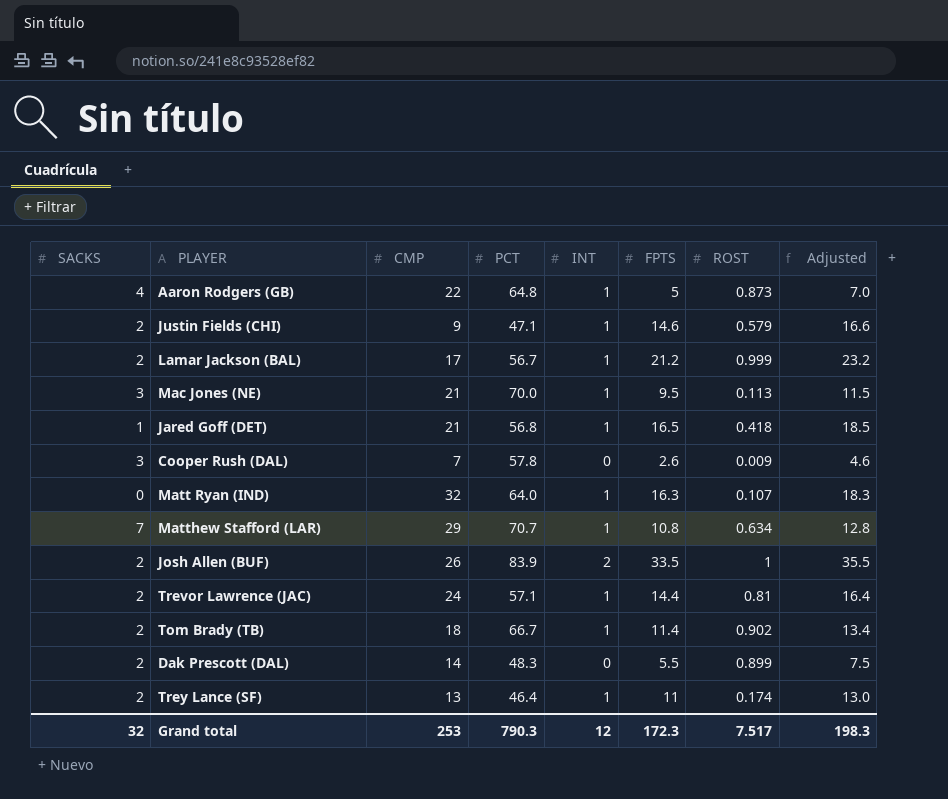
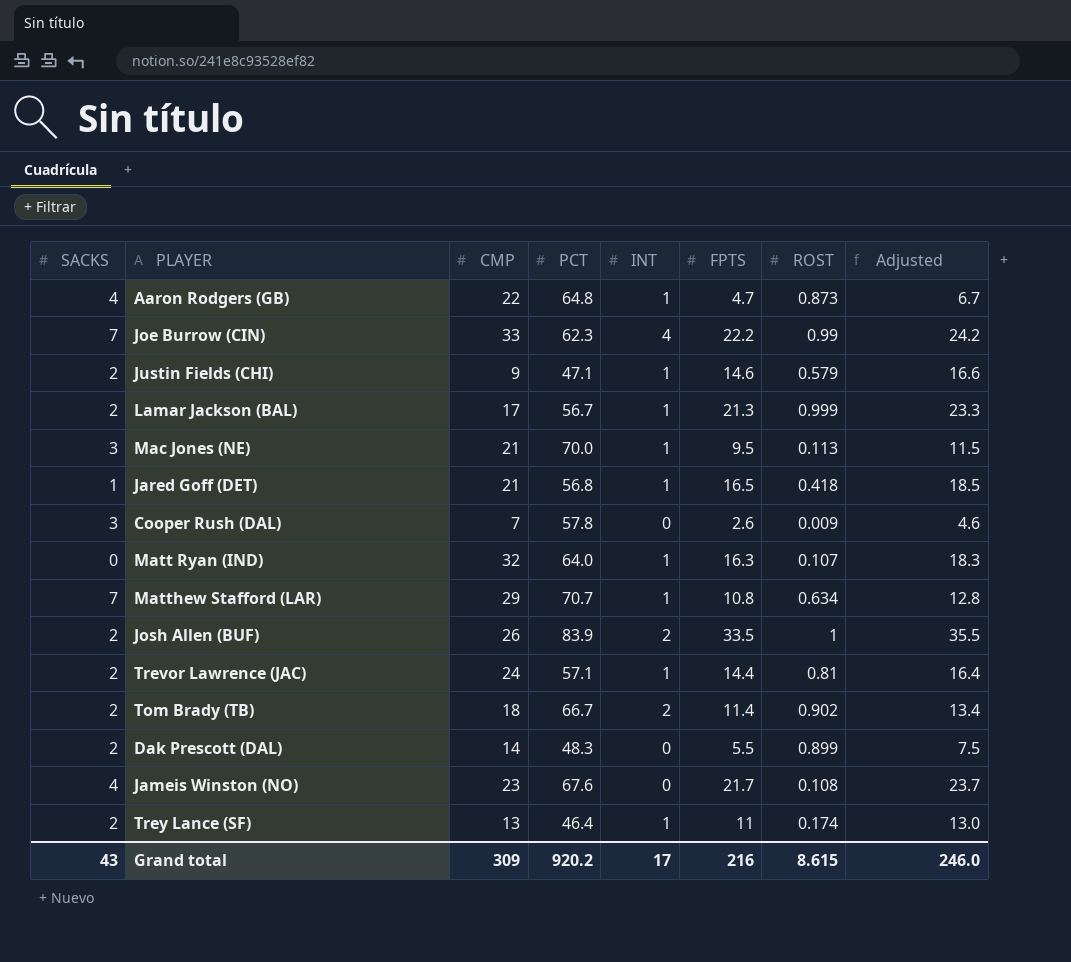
Aaron Rodgers (GB) | FPTS: 5 -> 4.7
Aaron Rodgers (GB) | Adjusted: 7.0 -> 6.7
row Joe Burrow (CIN): none -> 7 | 33 | 62.3 | 4 | 22.2 | 0.99 | 24.2
Lamar Jackson (BAL) | FPTS: 21.2 -> 21.3
Lamar Jackson (BAL) | Adjusted: 23.2 -> 23.3
Tom Brady (TB) | INT: 1 -> 2
row Jameis Winston (NO): none -> 4 | 23 | 67.6 | 0 | 21.7 | 0.108 | 23.7
Grand total | SACKS: 32 -> 43
Grand total | CMP: 253 -> 309
Grand total | PCT: 790.3 -> 920.2
Grand total | INT: 12 -> 17
Grand total | FPTS: 172.3 -> 216
Grand total | ROST: 7.517 -> 8.615
Grand total | Adjusted: 198.3 -> 246.0

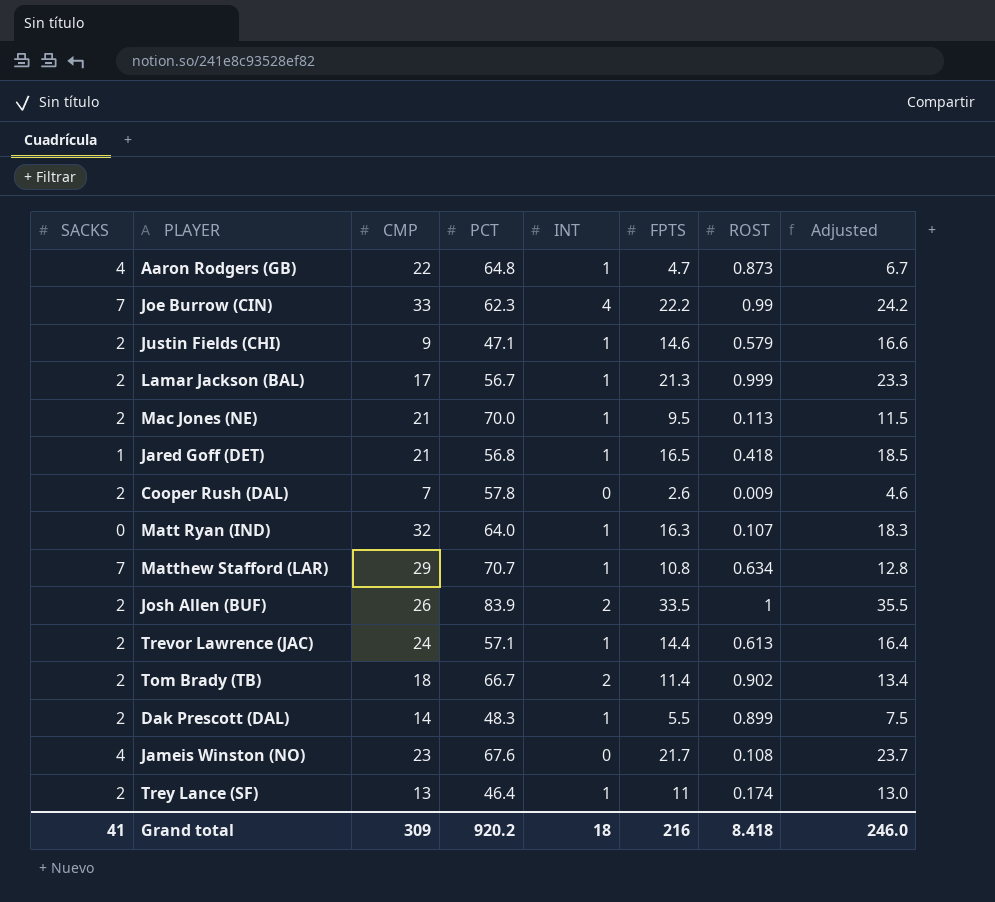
Mac Jones (NE) | SACKS: 3 -> 2
Cooper Rush (DAL) | SACKS: 3 -> 2
Trevor Lawrence (JAC) | ROST: 0.81 -> 0.613
Dak Prescott (DAL) | INT: 0 -> 1
Grand total | SACKS: 43 -> 41
Grand total | INT: 17 -> 18
Grand total | ROST: 8.615 -> 8.418

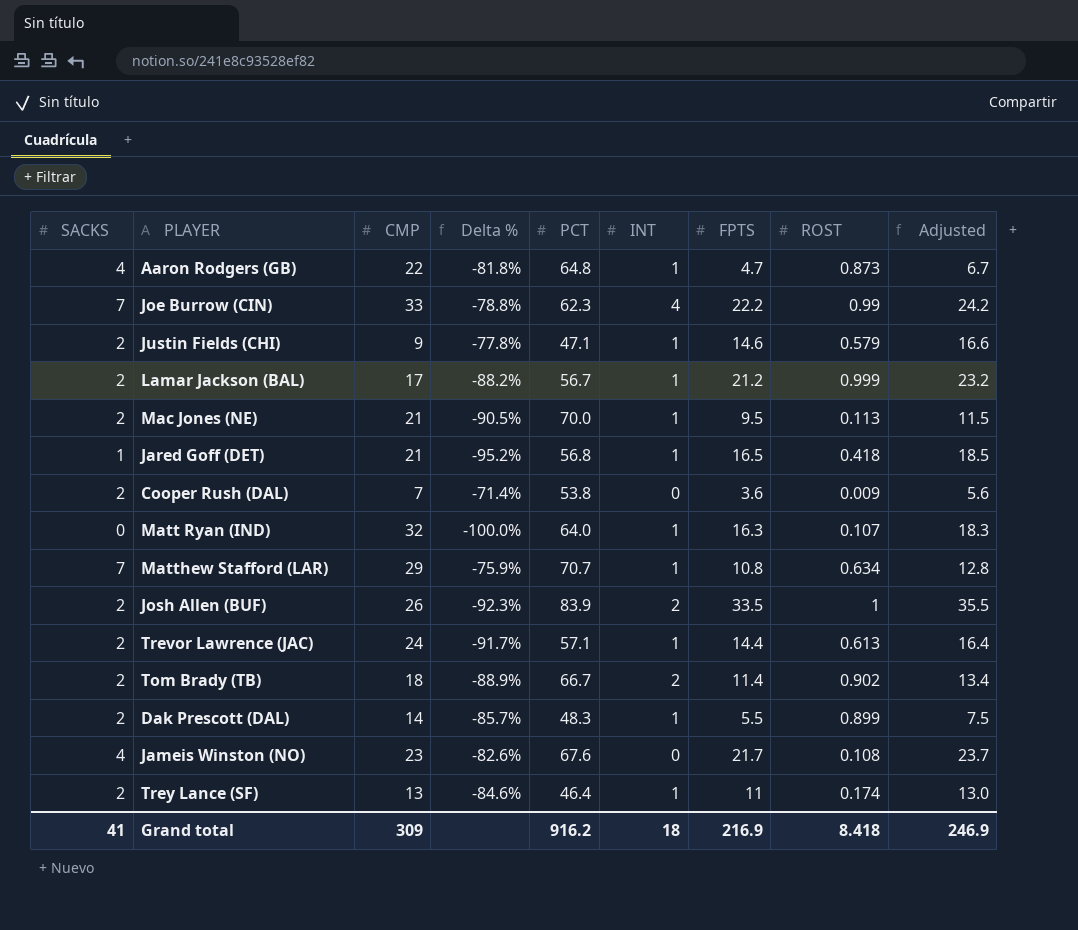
column Delta % | formula: none -> ([SACKS] - [CMP]) / [CMP]
Lamar Jackson (BAL) | FPTS: 21.3 -> 21.2
Lamar Jackson (BAL) | Adjusted: 23.3 -> 23.2
Cooper Rush (DAL) | PCT: 57.8 -> 53.8
Cooper Rush (DAL) | FPTS: 2.6 -> 3.6
Cooper Rush (DAL) | Adjusted: 4.6 -> 5.6
Grand total | PCT: 920.2 -> 916.2
Grand total | FPTS: 216 -> 216.9
Grand total | Adjusted: 246.0 -> 246.9

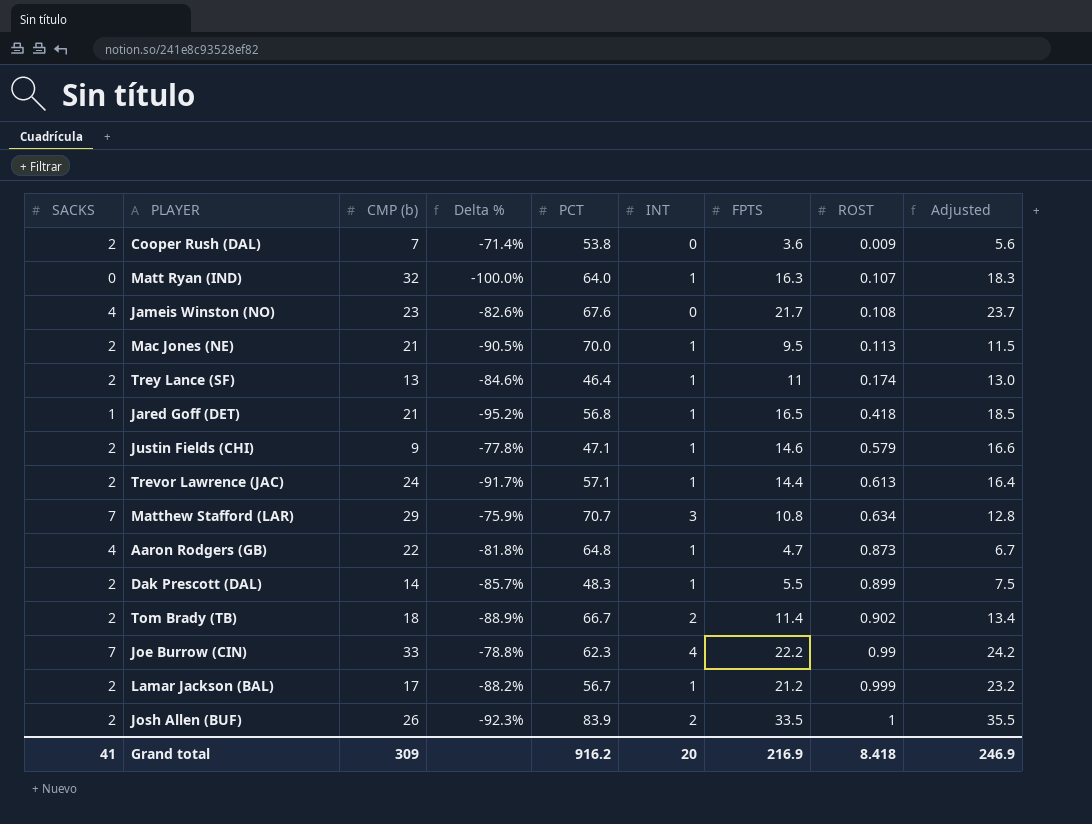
row order: none -> ROST ascending
column name: CMP -> CMP (b)
Matthew Stafford (LAR) | INT: 1 -> 3
Grand total | INT: 18 -> 20

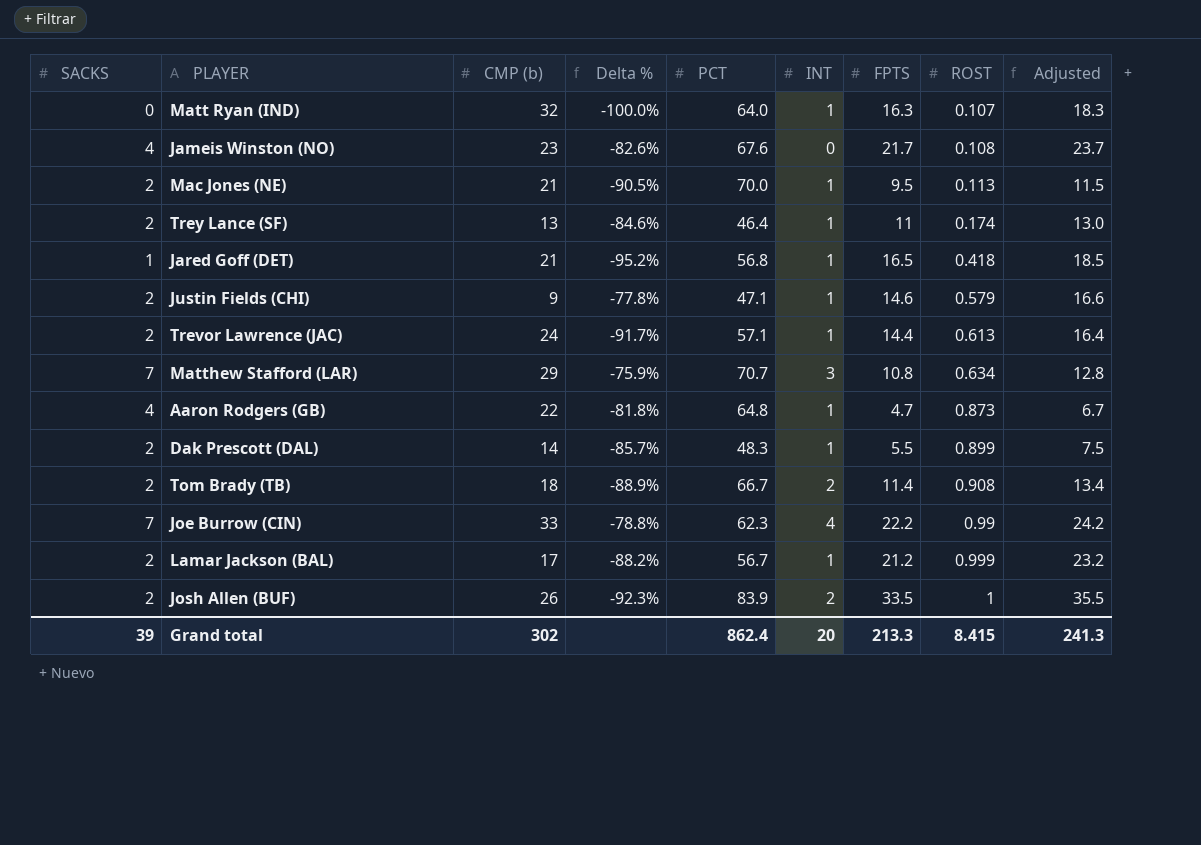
row Cooper Rush (DAL): 2 | 7 | -71.4% | 53.8 | 0 | 3.6 | 0.009 | 5.6 -> none
Tom Brady (TB) | ROST: 0.902 -> 0.908
Grand total | SACKS: 41 -> 39
Grand total | CMP (b): 309 -> 302
Grand total | PCT: 916.2 -> 862.4
Grand total | FPTS: 216.9 -> 213.3
Grand total | ROST: 8.418 -> 8.415
Grand total | Adjusted: 246.9 -> 241.3

